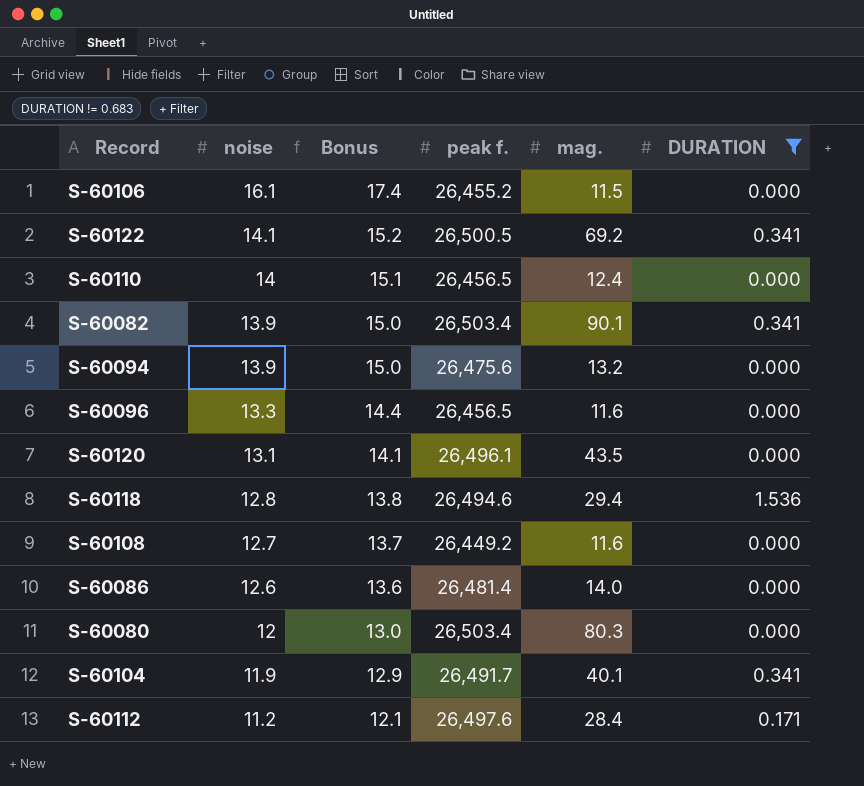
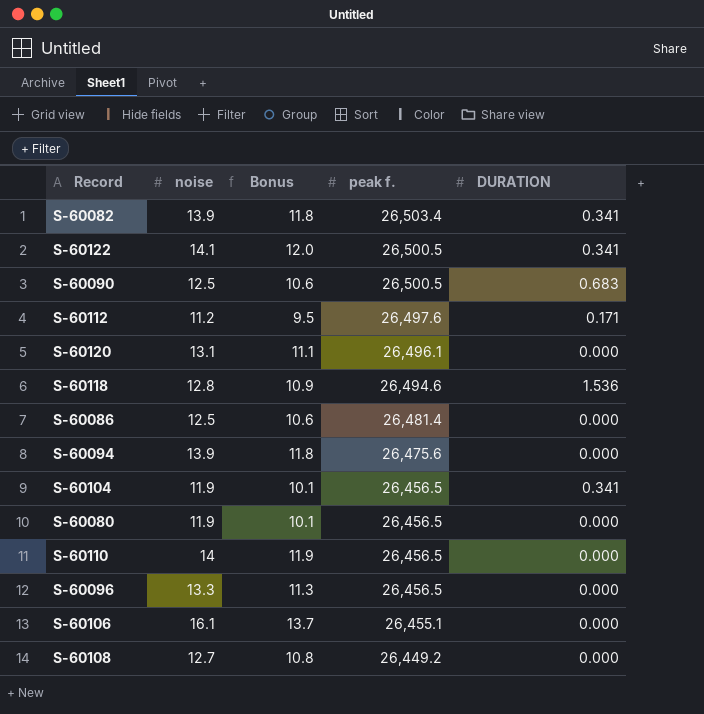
filter: DURATION != 0.683 -> none
row order: noise descending -> peak f. descending
column mag. | position: 5 -> none
column Bonus | formula: [noise] * 1.08 -> [noise] * 0.85
S-60086 | noise: 12.6 -> 12.5
S-60104 | peak f.: 26,491.7 -> 26,456.5
S-60080 | noise: 12 -> 11.9
S-60080 | peak f.: 26,503.4 -> 26,456.5
S-60106 | peak f.: 26,455.2 -> 26,455.1

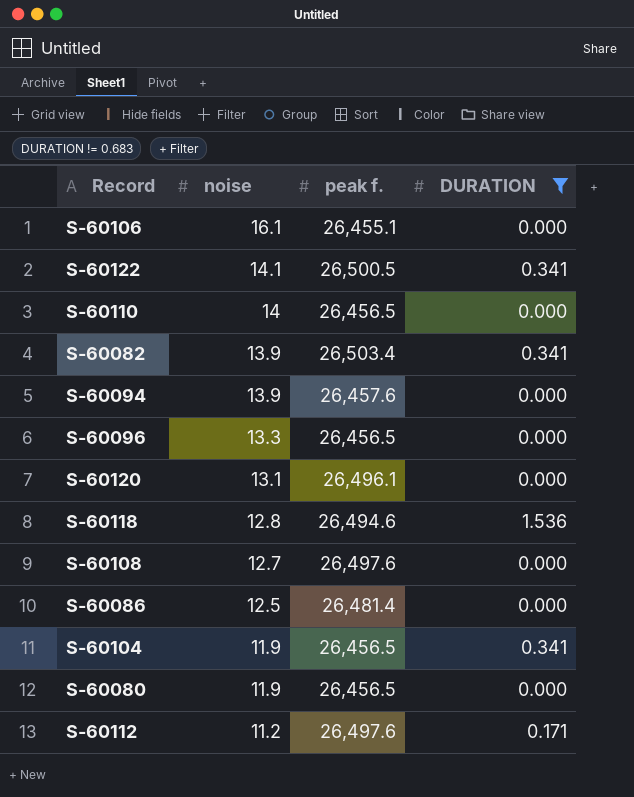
filter: none -> DURATION != 0.683
row order: peak f. descending -> noise descending
column Bonus | formula: [noise] * 0.85 -> none
S-60094 | peak f.: 26,475.6 -> 26,457.6
S-60108 | peak f.: 26,449.2 -> 26,497.6

